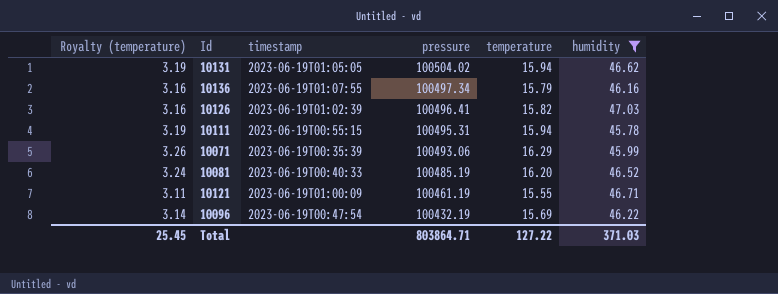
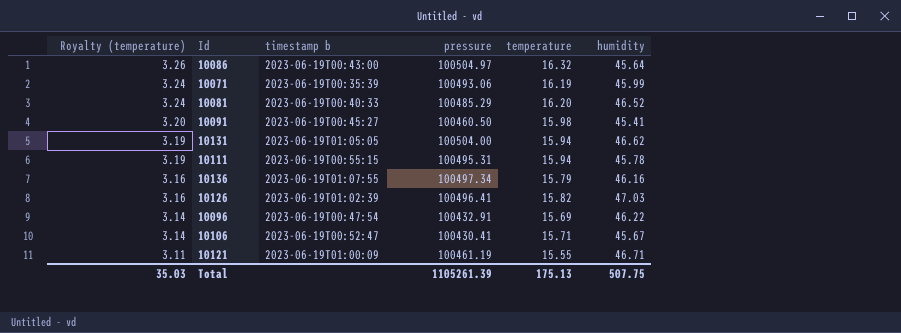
filter: humidity >= 45.78 -> none
row order: pressure descending -> Royalty (temperature) descending
column name: timestamp -> timestamp b
10071 | Royalty (temperature): 3.26 -> 3.24
10071 | temperature: 16.29 -> 16.19
10081 | pressure: 100485.19 -> 100485.29
10131 | pressure: 100504.02 -> 100504.00
10096 | pressure: 100432.19 -> 100432.91
Total | Royalty (temperature): 25.45 -> 35.03
Total | pressure: 803864.71 -> 1105261.39
Total | temperature: 127.22 -> 175.13
Total | humidity: 371.03 -> 507.75

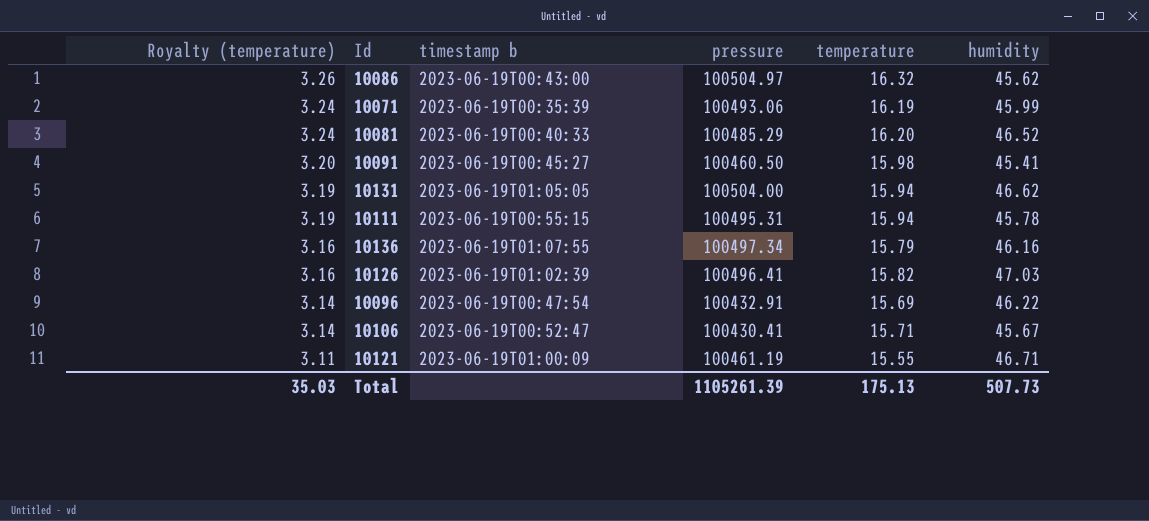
10086 | humidity: 45.64 -> 45.62
Total | humidity: 507.75 -> 507.73

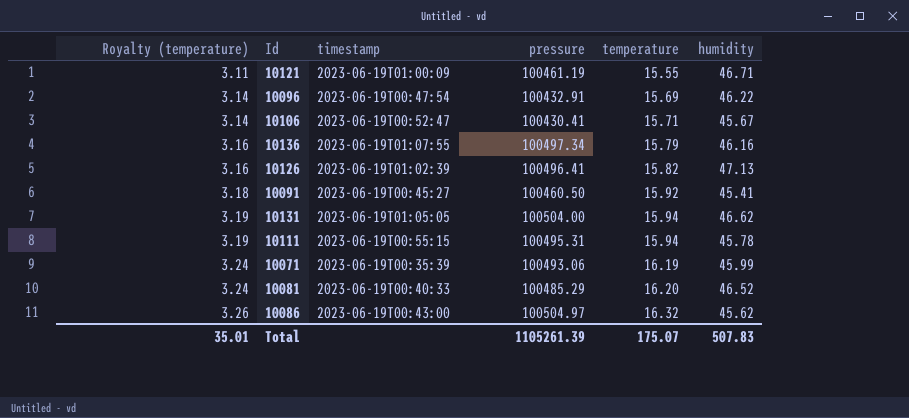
row order: Royalty (temperature) descending -> Royalty (temperature) ascending
column name: timestamp b -> timestamp
10126 | humidity: 47.03 -> 47.13
10091 | Royalty (temperature): 3.20 -> 3.18
10091 | temperature: 15.98 -> 15.92
Total | Royalty (temperature): 35.03 -> 35.01
Total | temperature: 175.13 -> 175.07
Total | humidity: 507.73 -> 507.83

